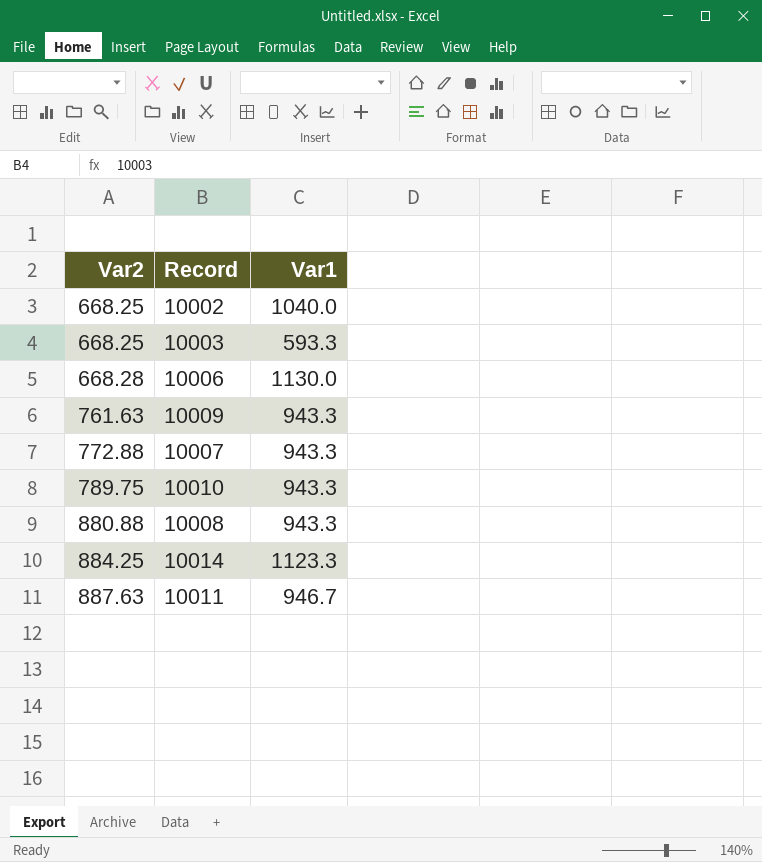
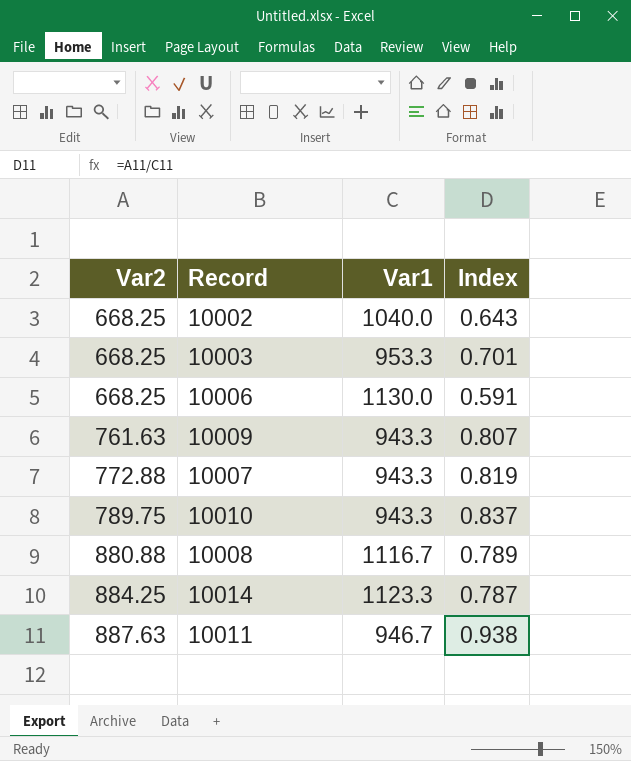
column Index | formula: none -> [Var2] / [Var1]
10003 | Var1: 593.3 -> 953.3
10006 | Var2: 668.28 -> 668.25
10008 | Var1: 943.3 -> 1116.7

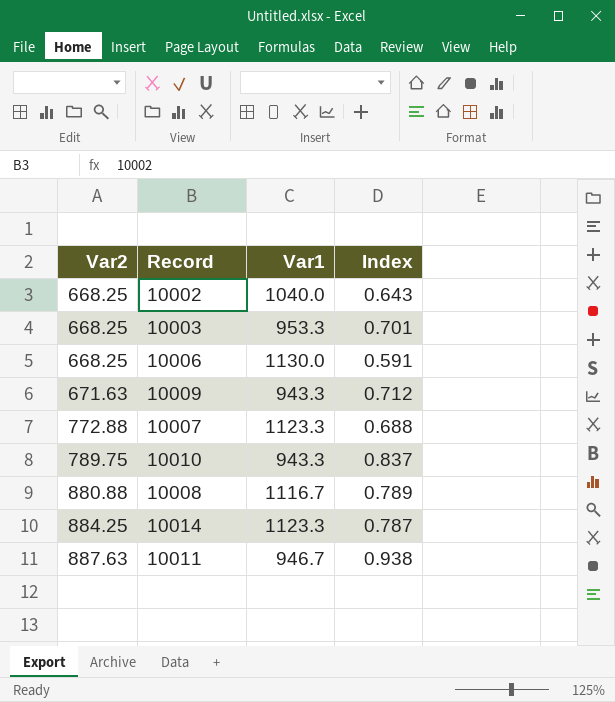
10009 | Var2: 761.63 -> 671.63
10009 | Index: 0.807 -> 0.712
10007 | Var1: 943.3 -> 1123.3
10007 | Index: 0.819 -> 0.688

